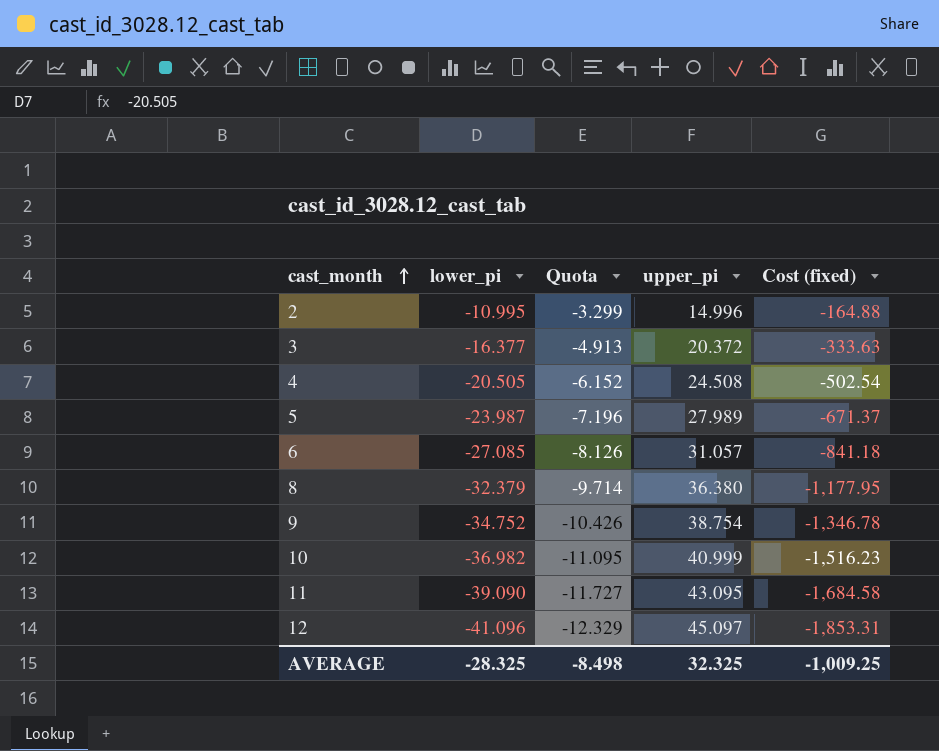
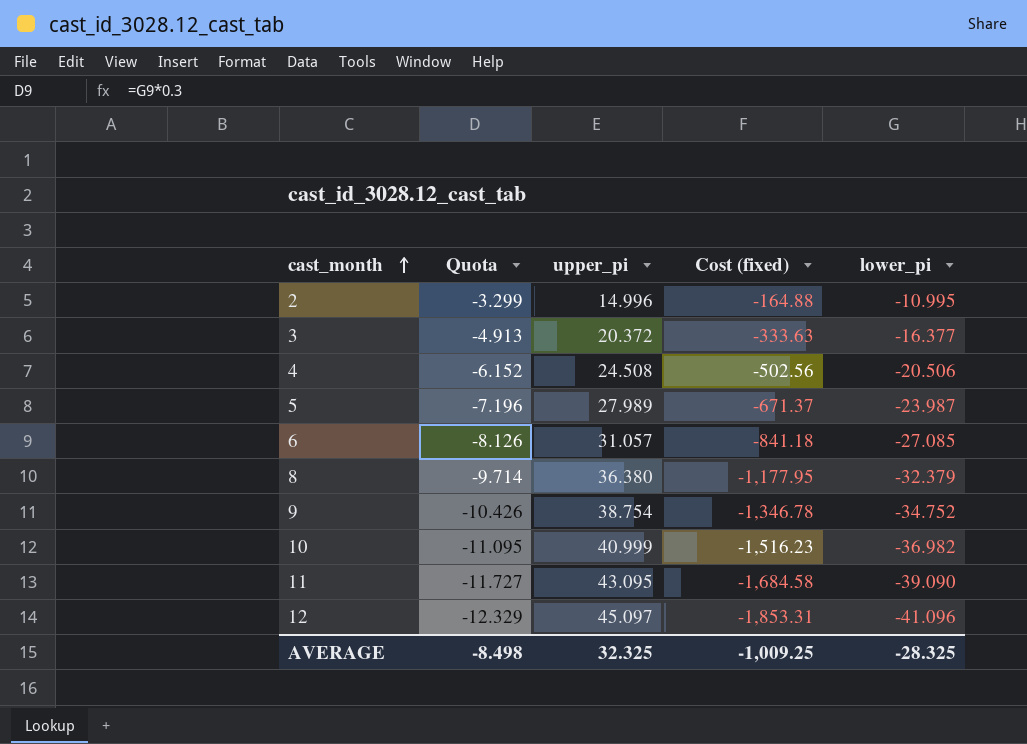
column lower_pi | position: 2 -> 5
4 | Cost (fixed): -502.54 -> -502.56
4 | lower_pi: -20.505 -> -20.506

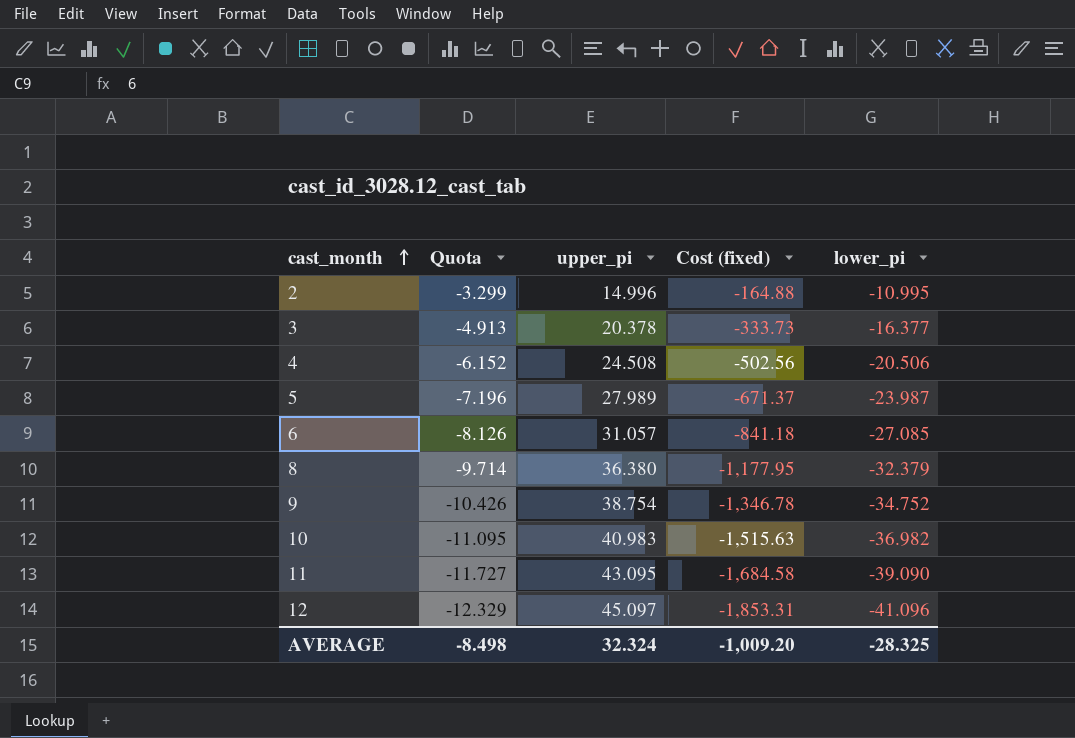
3 | upper_pi: 20.372 -> 20.378
3 | Cost (fixed): -333.63 -> -333.73
10 | upper_pi: 40.999 -> 40.983
10 | Cost (fixed): -1,516.23 -> -1,515.63
AVERAGE | upper_pi: 32.325 -> 32.324
AVERAGE | Cost (fixed): -1,009.25 -> -1,009.20

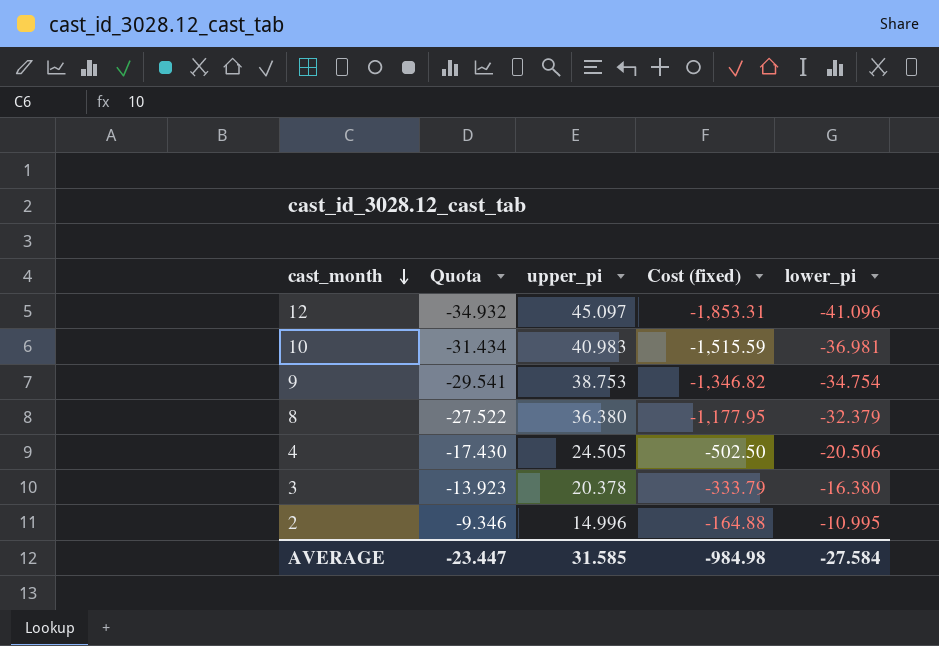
row order: cast_month ascending -> cast_month descending
column Quota | formula: [lower_pi] * 0.3 -> [lower_pi] * 0.85
row 5: -7.196 | 27.989 | -671.37 | -23.987 -> none
row 6: -8.126 | 31.057 | -841.18 | -27.085 -> none
row 11: -11.727 | 43.095 | -1,684.58 | -39.090 -> none
10 | Cost (fixed): -1,515.63 -> -1,515.59
10 | lower_pi: -36.982 -> -36.981
9 | upper_pi: 38.754 -> 38.753
9 | Cost (fixed): -1,346.78 -> -1,346.82
9 | lower_pi: -34.752 -> -34.754
4 | upper_pi: 24.508 -> 24.505
4 | Cost (fixed): -502.56 -> -502.50
3 | Cost (fixed): -333.73 -> -333.79
3 | lower_pi: -16.377 -> -16.380
AVERAGE | Quota: -8.498 -> -23.447
AVERAGE | upper_pi: 32.324 -> 31.585
AVERAGE | Cost (fixed): -1,009.20 -> -984.98
AVERAGE | lower_pi: -28.325 -> -27.584

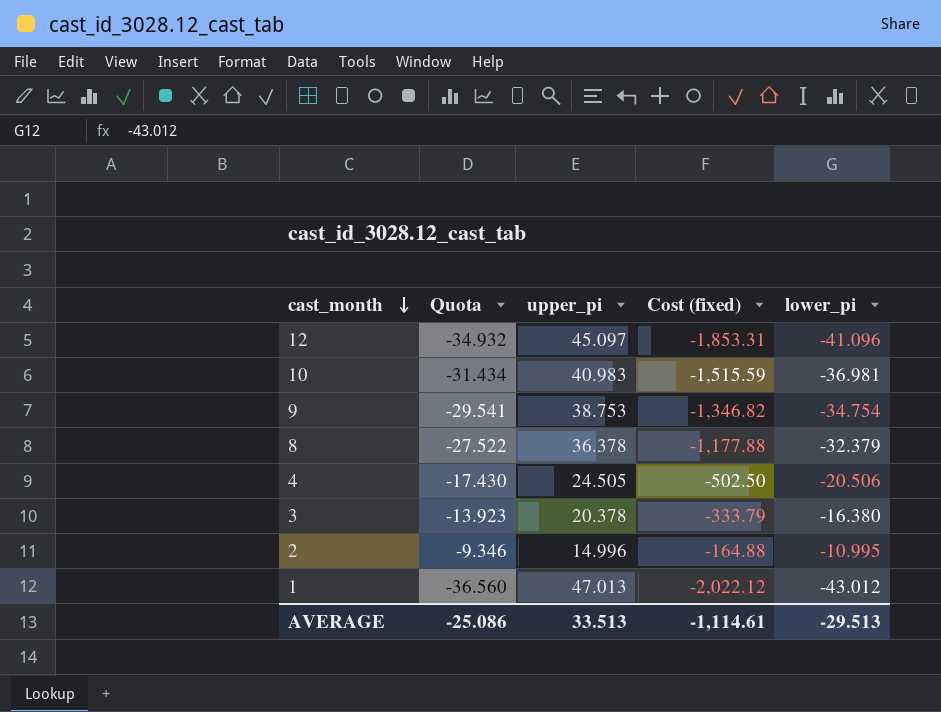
8 | upper_pi: 36.380 -> 36.378
8 | Cost (fixed): -1,177.95 -> -1,177.88
row 1: none -> -36.560 | 47.013 | -2,022.12 | -43.012
AVERAGE | Quota: -23.447 -> -25.086
AVERAGE | upper_pi: 31.585 -> 33.513
AVERAGE | Cost (fixed): -984.98 -> -1,114.61
AVERAGE | lower_pi: -27.584 -> -29.513

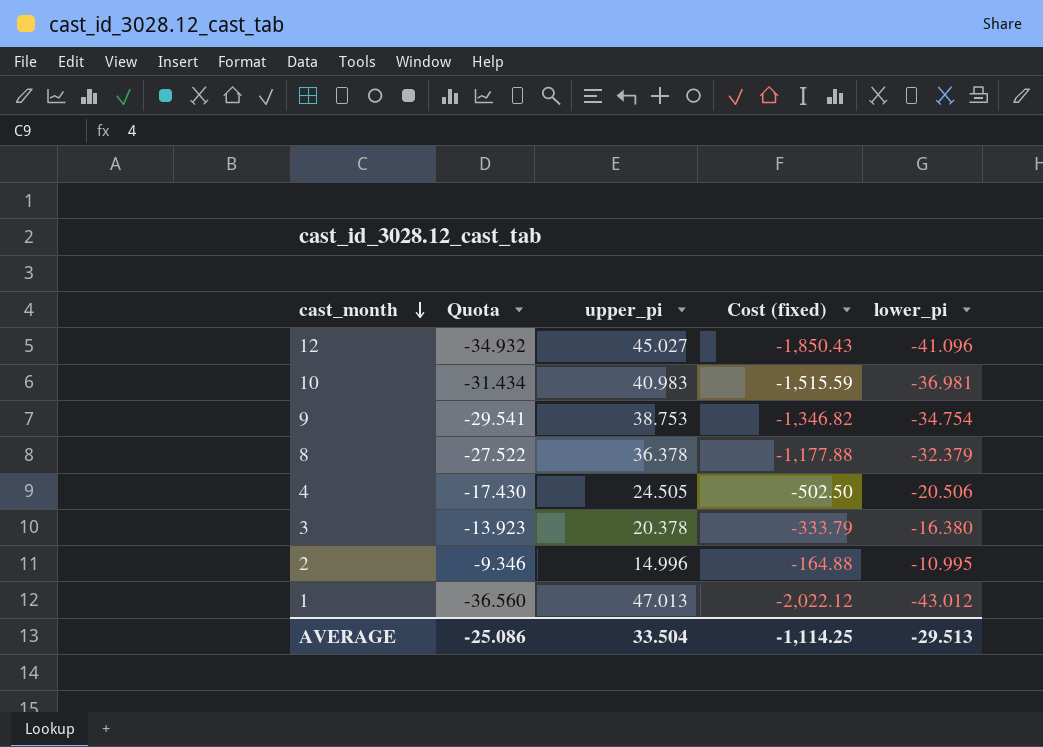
12 | upper_pi: 45.097 -> 45.027
12 | Cost (fixed): -1,853.31 -> -1,850.43
AVERAGE | upper_pi: 33.513 -> 33.504
AVERAGE | Cost (fixed): -1,114.61 -> -1,114.25

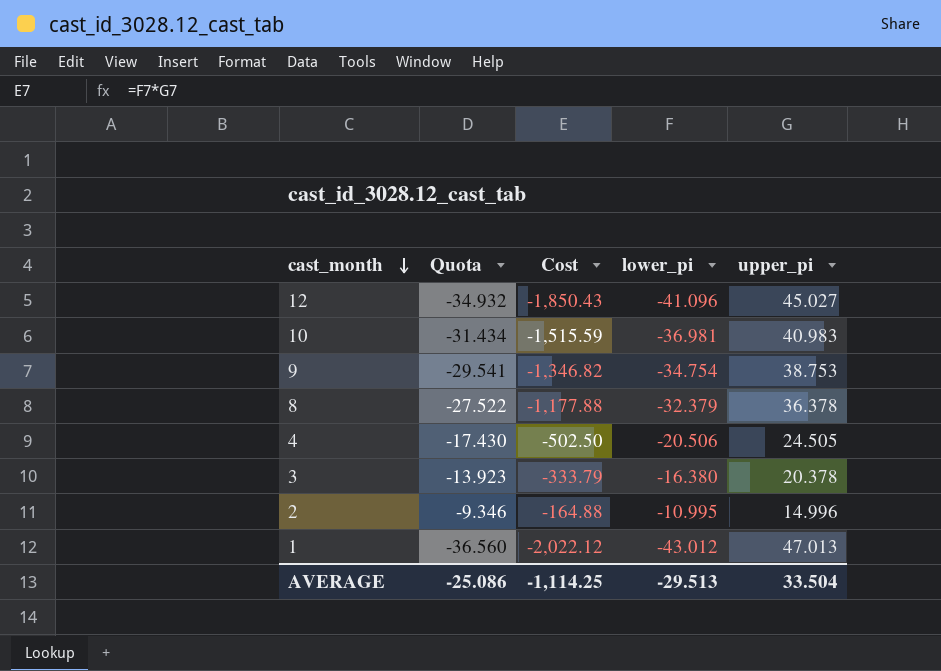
column name: Cost (fixed) -> Cost
column upper_pi | position: 3 -> 5

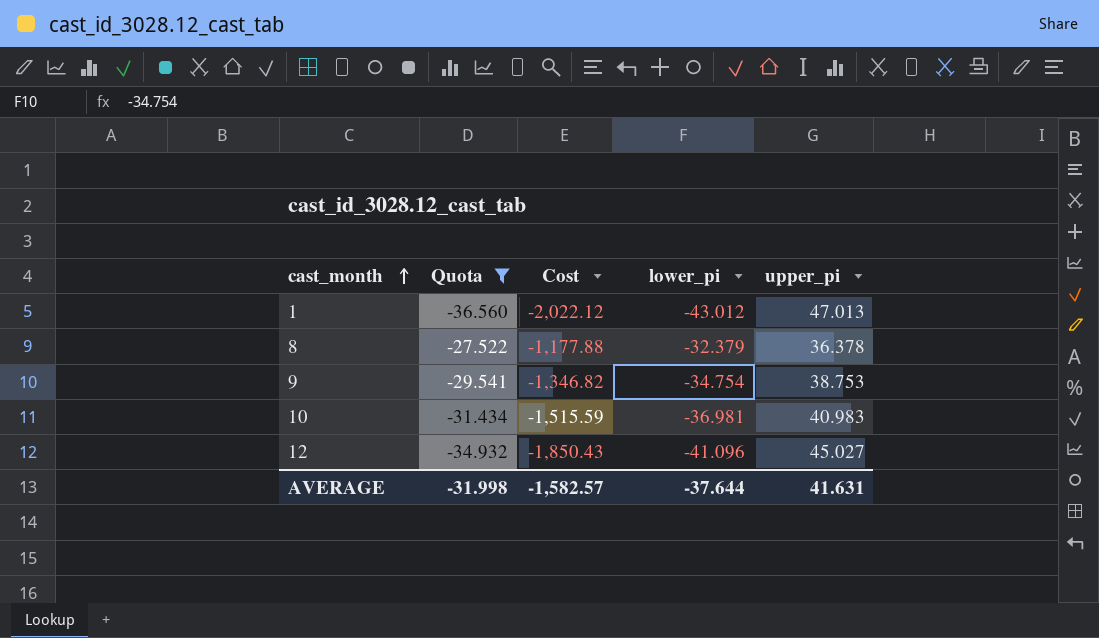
filter: none -> Quota <= -27.522
row order: cast_month descending -> cast_month ascending
AVERAGE | Quota: -25.086 -> -31.998
AVERAGE | Cost: -1,114.25 -> -1,582.57
AVERAGE | lower_pi: -29.513 -> -37.644
AVERAGE | upper_pi: 33.504 -> 41.631

